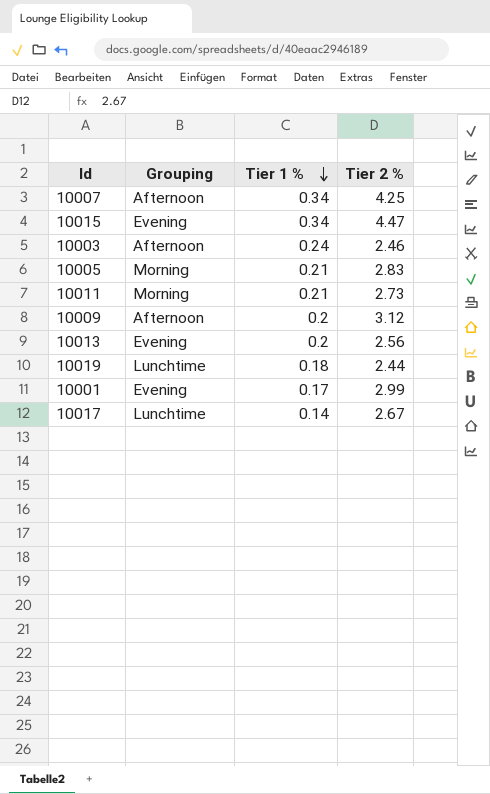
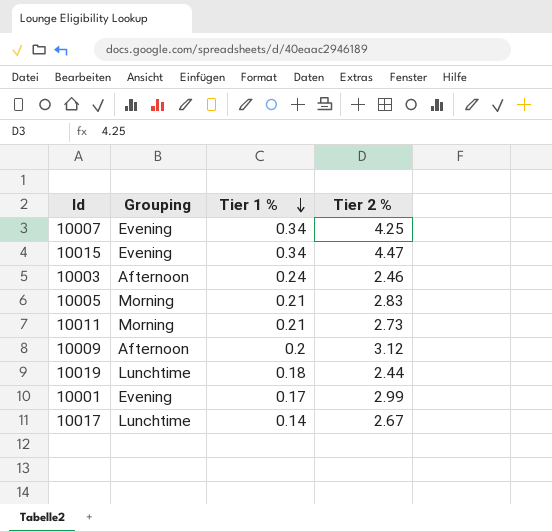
row 10013: Evening | 0.2 | 2.56 -> none
10007 | Grouping: Afternoon -> Evening

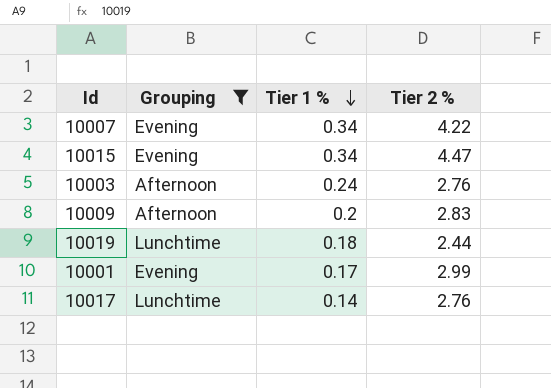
filter: none -> Grouping != Morning
10007 | Tier 2 %: 4.25 -> 4.22
10003 | Tier 2 %: 2.46 -> 2.76
10009 | Tier 2 %: 3.12 -> 2.83
10017 | Tier 2 %: 2.67 -> 2.76

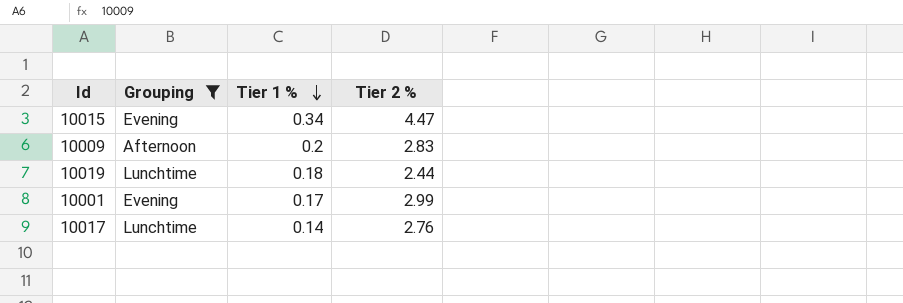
row 10007: Evening | 0.34 | 4.22 -> none
row 10003: Afternoon | 0.24 | 2.76 -> none

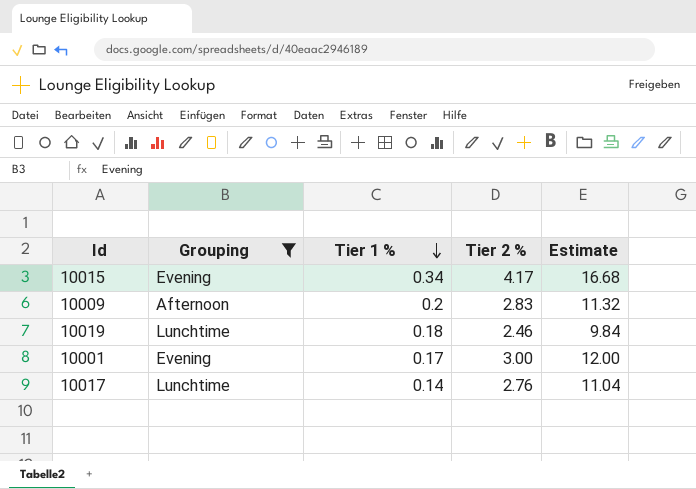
column Estimate | formula: none -> [Tier 2 %] * 4
10015 | Tier 2 %: 4.47 -> 4.17
10019 | Tier 2 %: 2.44 -> 2.46
10001 | Tier 2 %: 2.99 -> 3.00

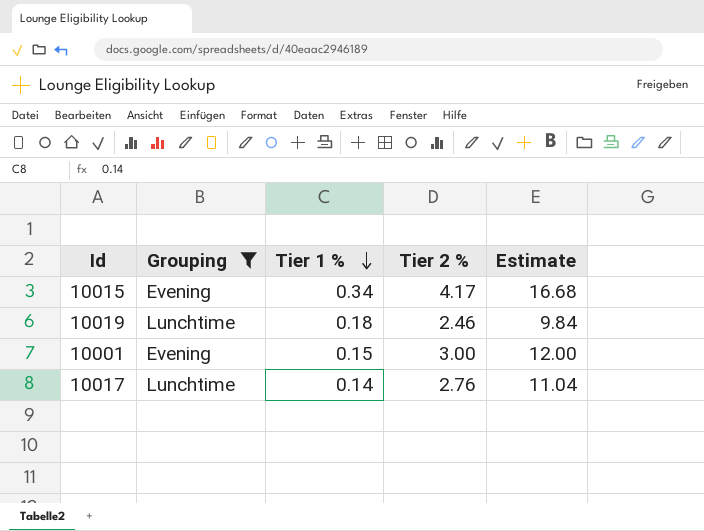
row 10009: Afternoon | 0.2 | 2.83 | 11.32 -> none
10001 | Tier 1 %: 0.17 -> 0.15

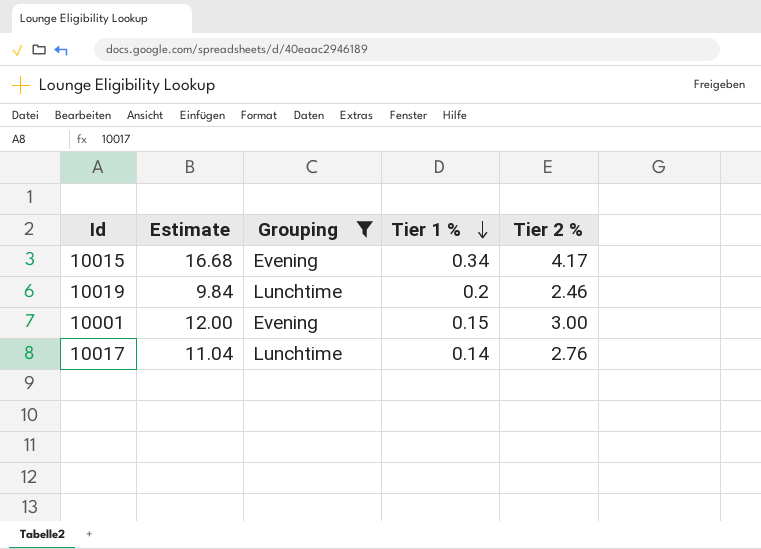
column Estimate | position: 5 -> 2
10019 | Tier 1 %: 0.18 -> 0.2

